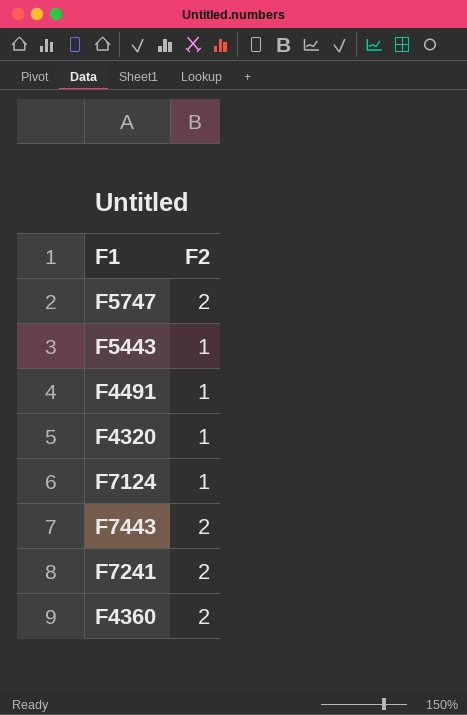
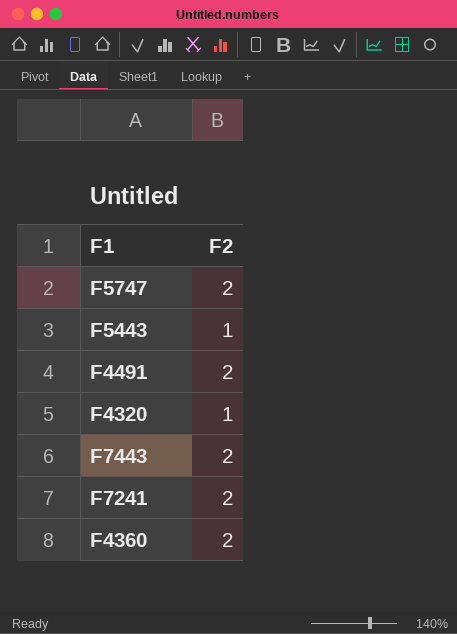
row F7124: 1 -> none
F4491 | F2: 1 -> 2

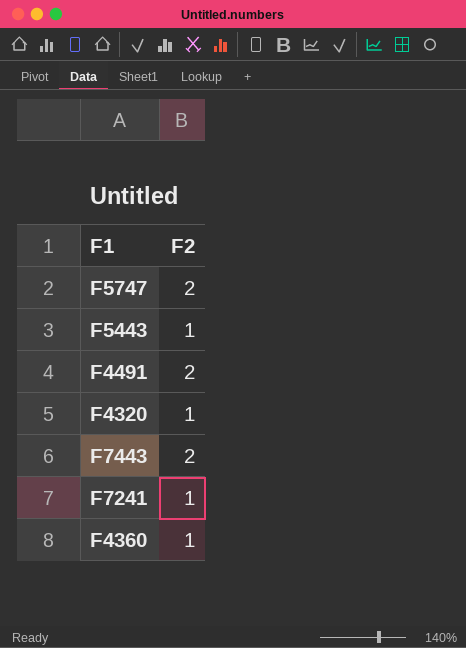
F7241 | F2: 2 -> 1
F4360 | F2: 2 -> 1

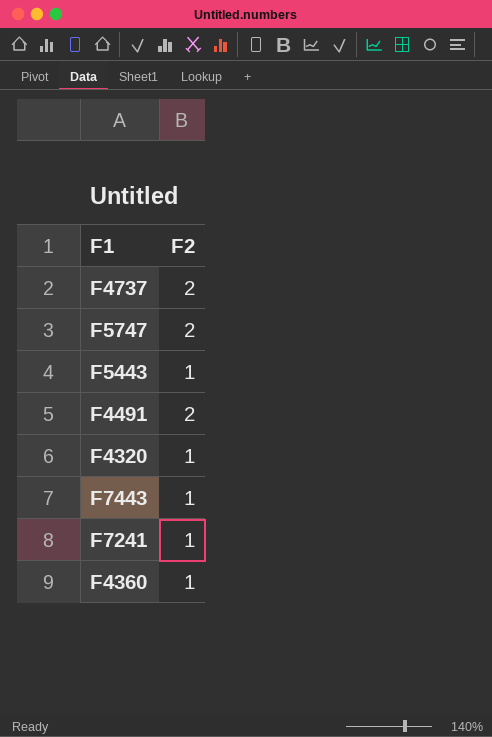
row F4737: none -> 2
F7443 | F2: 2 -> 1

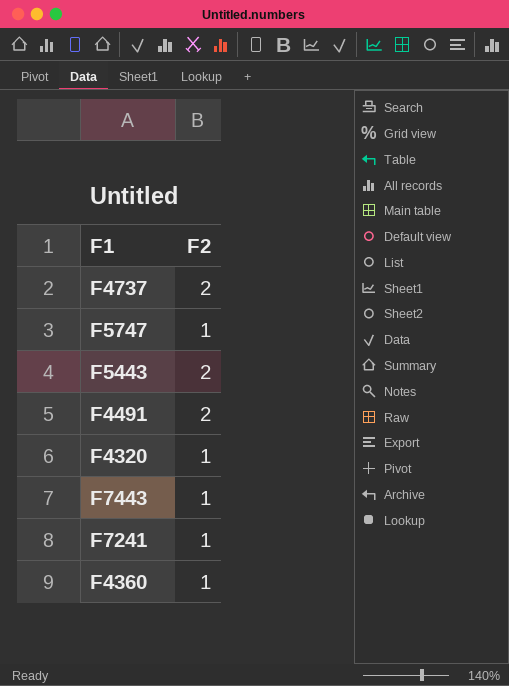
F5747 | F2: 2 -> 1
F5443 | F2: 1 -> 2

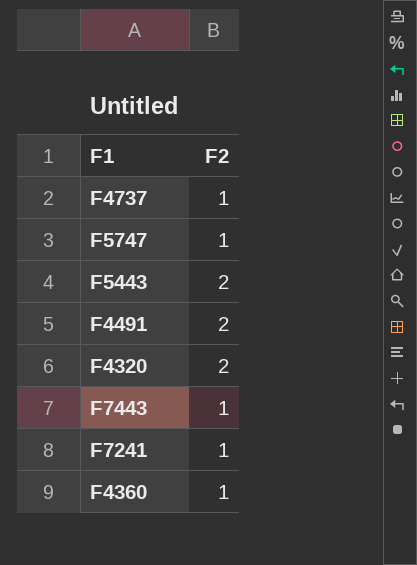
F4737 | F2: 2 -> 1
F4320 | F2: 1 -> 2

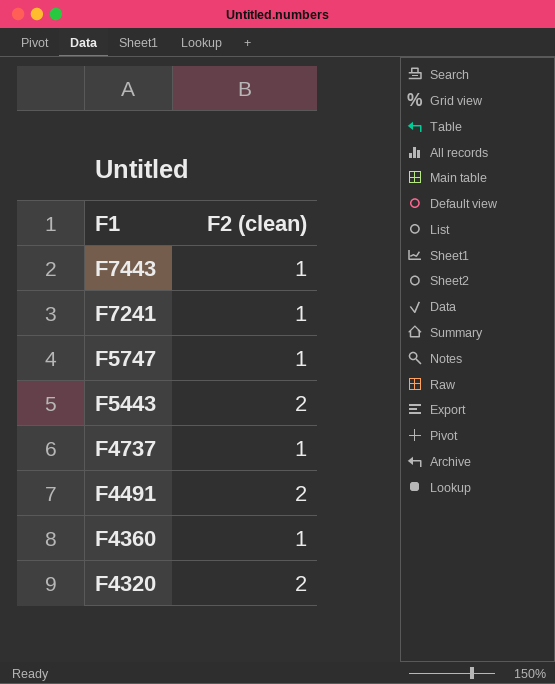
row order: none -> F1 descending
column name: F2 -> F2 (clean)

